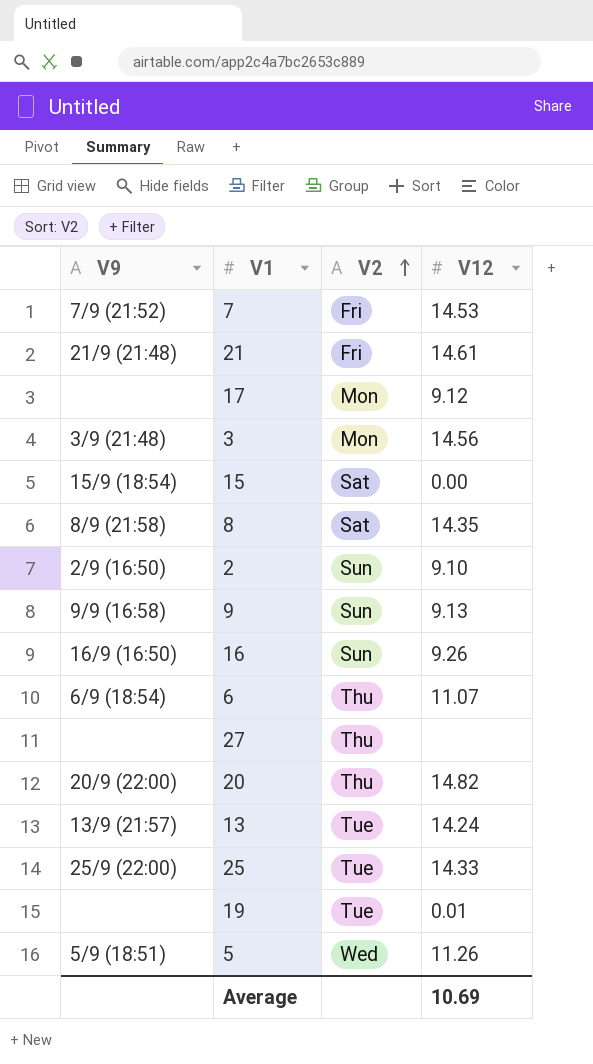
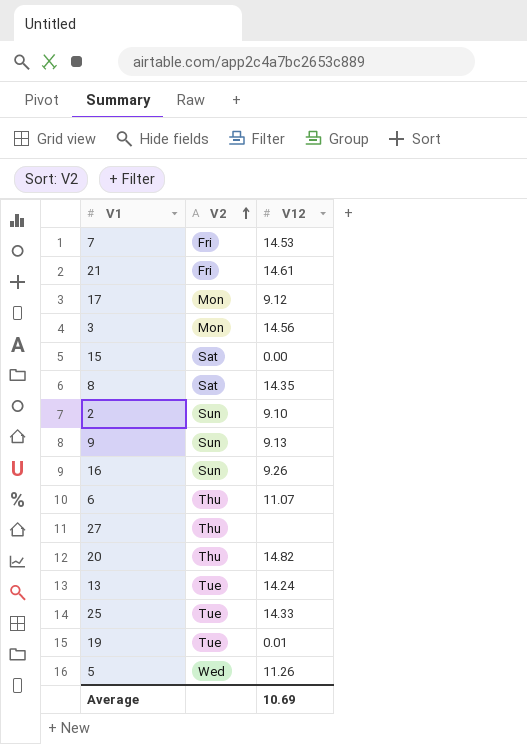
column V9 | position: 1 -> none

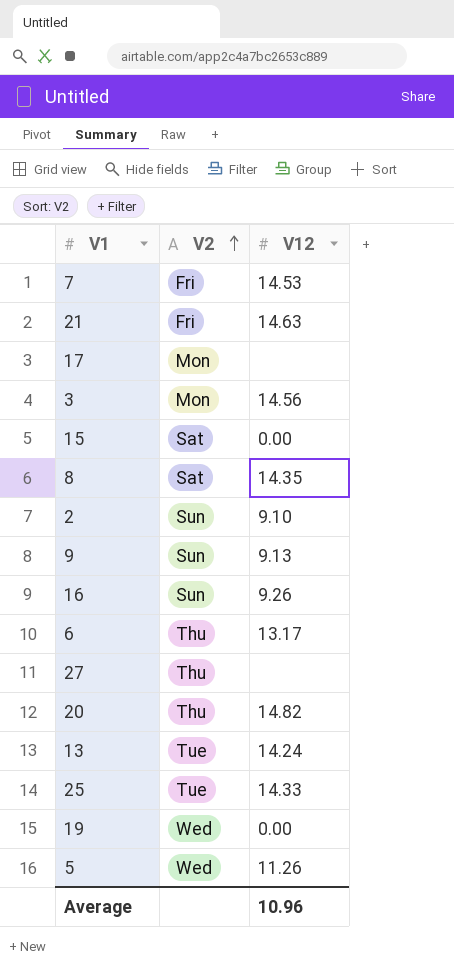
21 | V12: 14.61 -> 14.63
17 | V12: 9.12 -> none
6 | V12: 11.07 -> 13.17
19 | V2: Tue -> Wed
19 | V12: 0.01 -> 0.00
Average | V12: 10.69 -> 10.96

